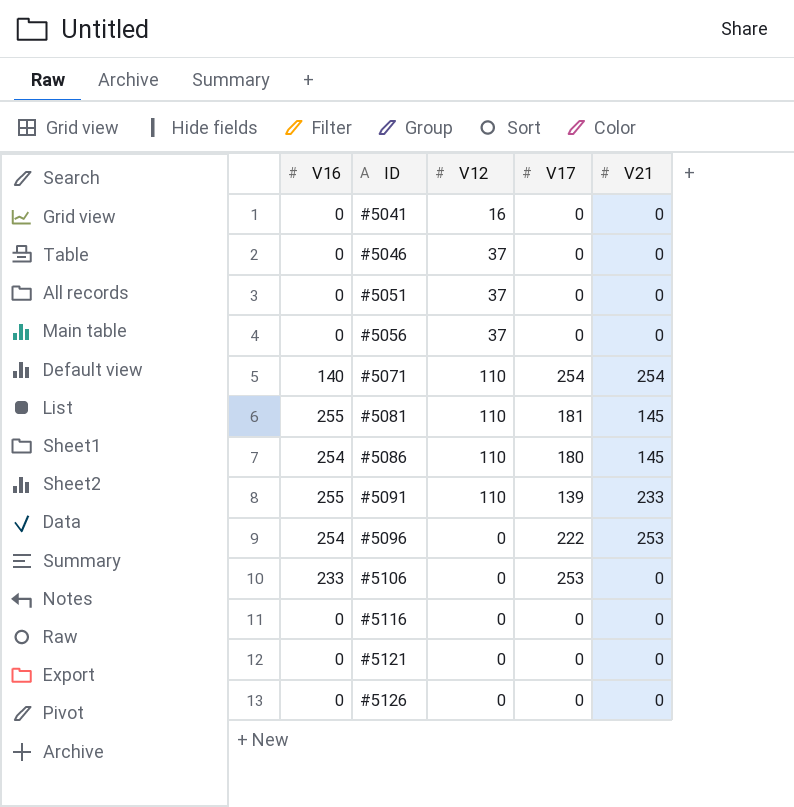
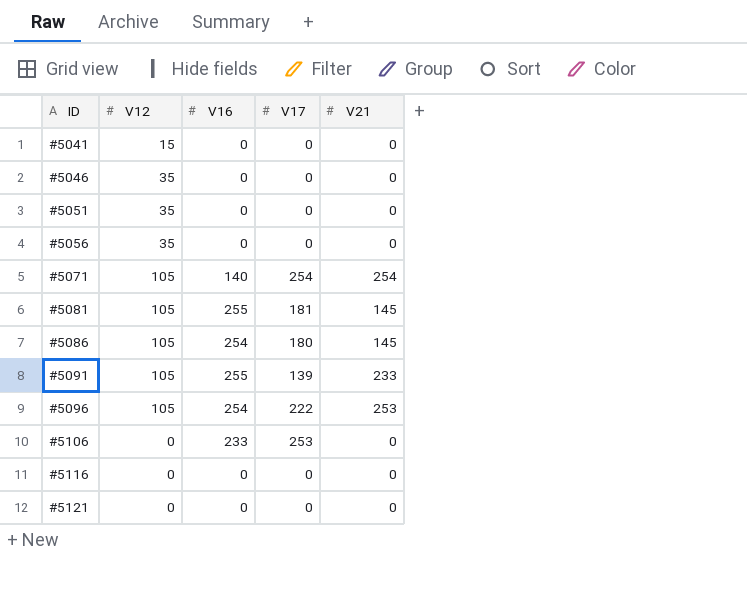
column V16 | position: 1 -> 3
row #5126: 0 | 0 | 0 | 0 -> none
#5041 | V12: 16 -> 15
#5046 | V12: 37 -> 35
#5051 | V12: 37 -> 35
#5056 | V12: 37 -> 35
#5071 | V12: 110 -> 105
#5081 | V12: 110 -> 105
#5086 | V12: 110 -> 105
#5091 | V12: 110 -> 105
#5096 | V12: 0 -> 105

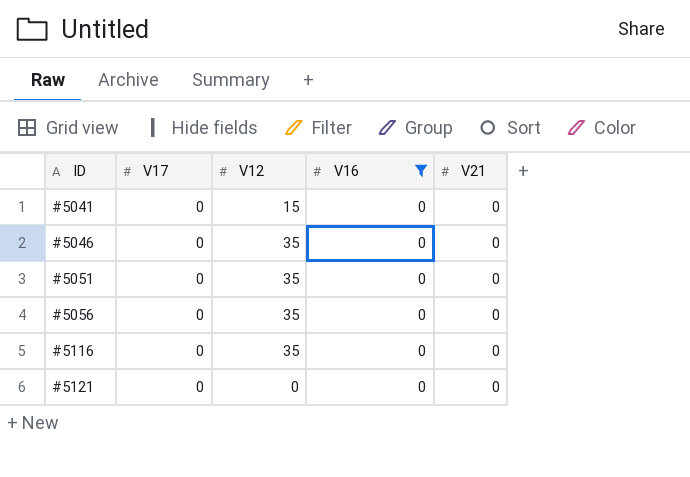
filter: none -> V16 = 0
column V17 | position: 4 -> 2
#5116 | V12: 0 -> 35

